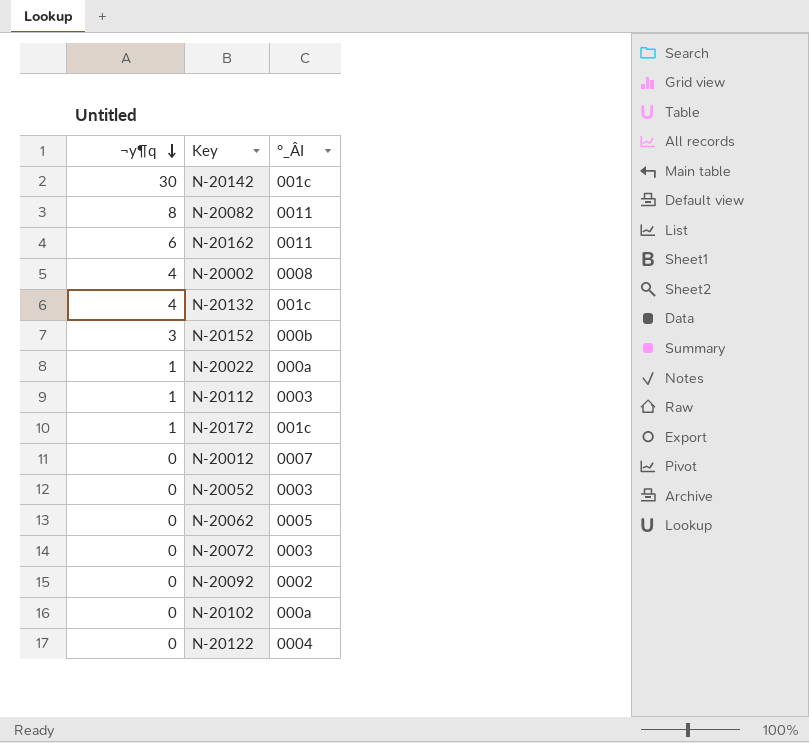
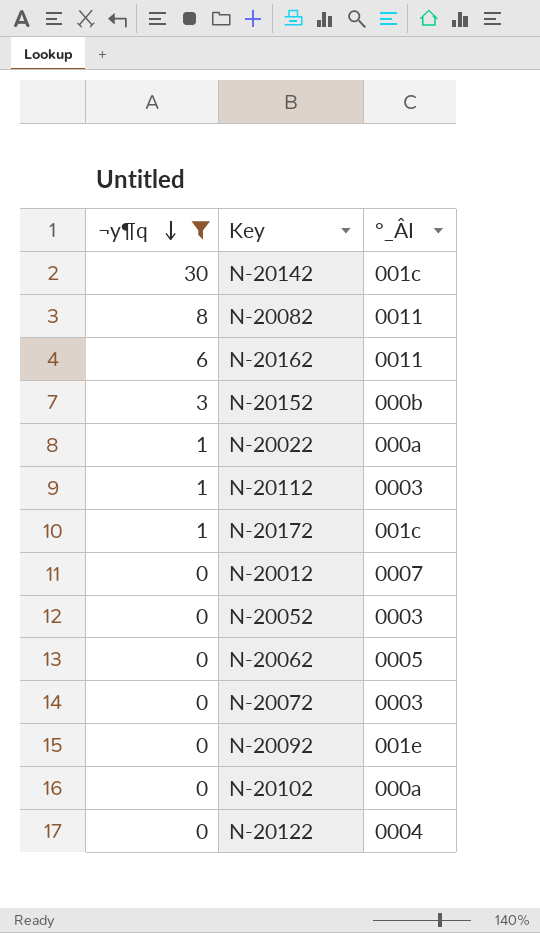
filter: none -> ¬y¶q != 4
N-20092 | °_ÂI: 0002 -> 001e

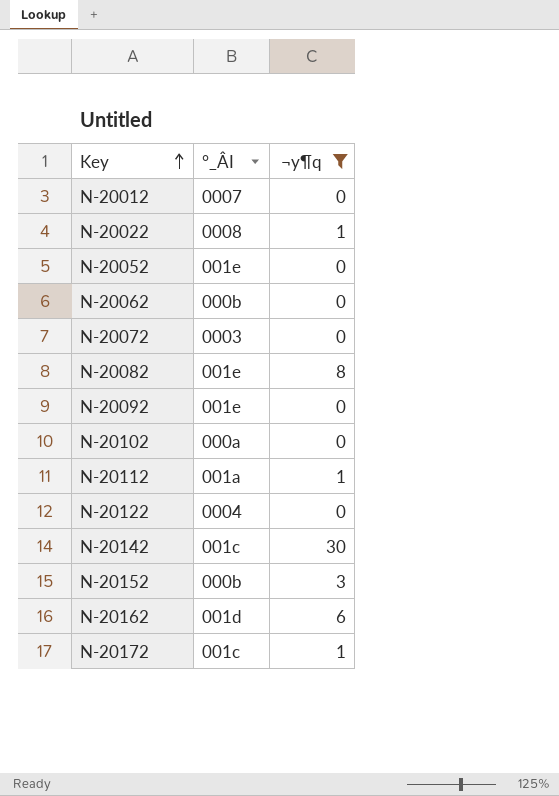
row order: ¬y¶q descending -> Key ascending
column ¬y¶q | position: 1 -> 3
N-20022 | °_ÂI: 000a -> 0008
N-20052 | °_ÂI: 0003 -> 001e
N-20062 | °_ÂI: 0005 -> 000b
N-20082 | °_ÂI: 0011 -> 001e
N-20112 | °_ÂI: 0003 -> 001a
N-20162 | °_ÂI: 0011 -> 001d

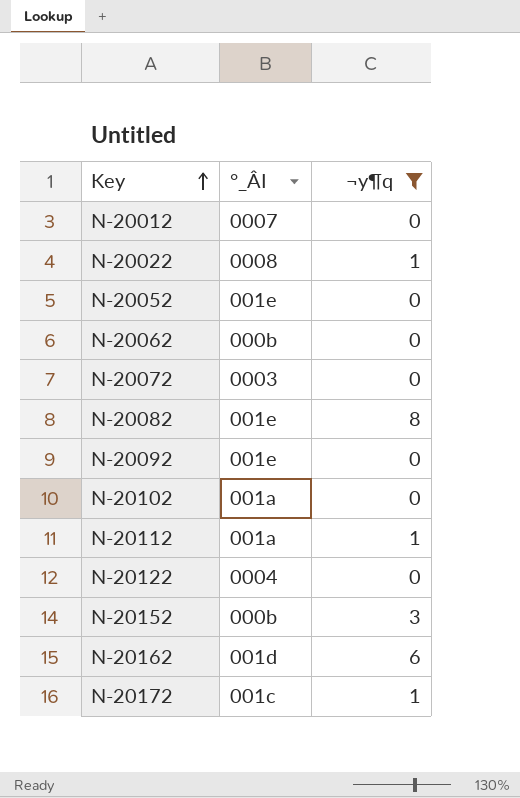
row N-20142: 001c | 30 -> none
N-20102 | °_ÂI: 000a -> 001a

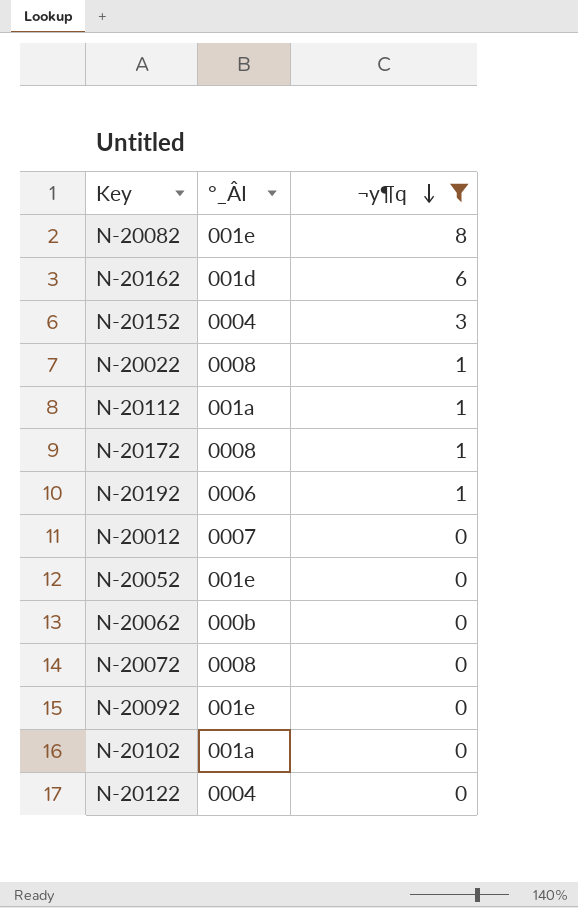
row order: Key ascending -> ¬y¶q descending
N-20152 | °_ÂI: 000b -> 0004
N-20172 | °_ÂI: 001c -> 0008
row N-20192: none -> 0006 | 1
N-20072 | °_ÂI: 0003 -> 0008

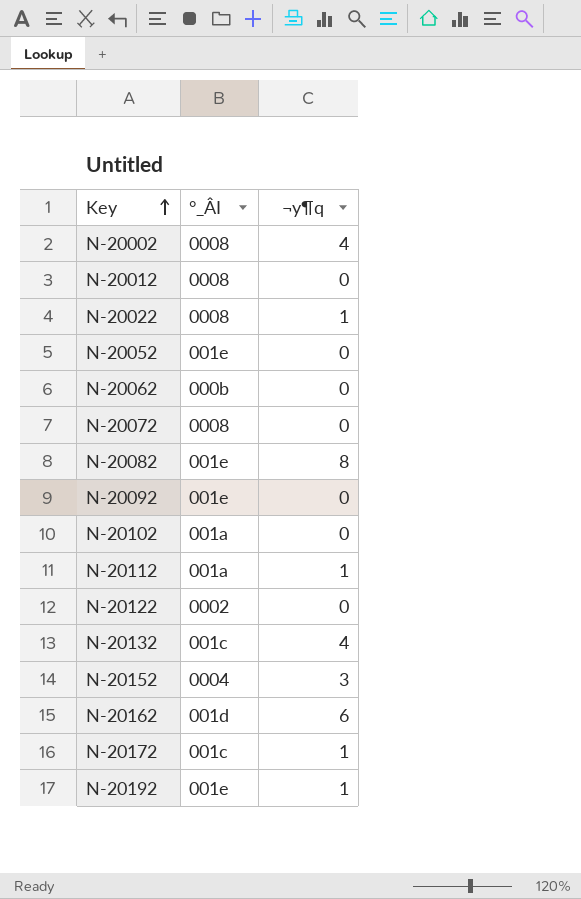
filter: ¬y¶q != 4 -> none
row order: ¬y¶q descending -> Key ascending
N-20012 | °_ÂI: 0007 -> 0008
N-20122 | °_ÂI: 0004 -> 0002
N-20172 | °_ÂI: 0008 -> 001c
N-20192 | °_ÂI: 0006 -> 001e

